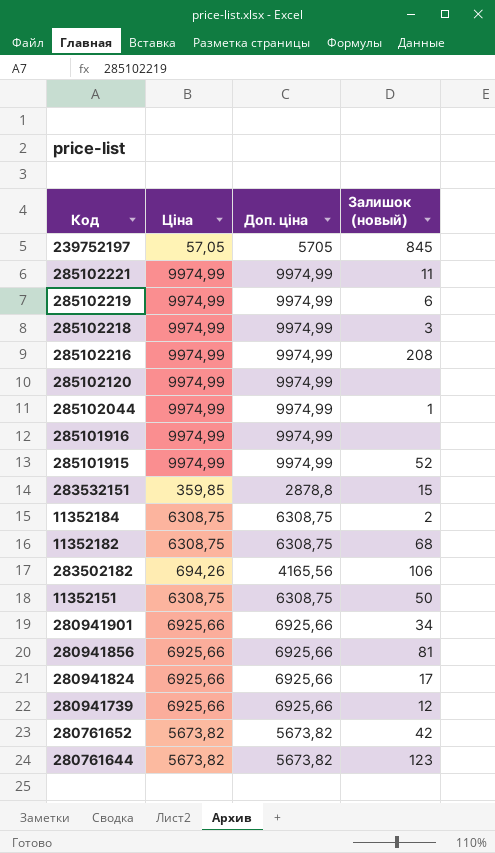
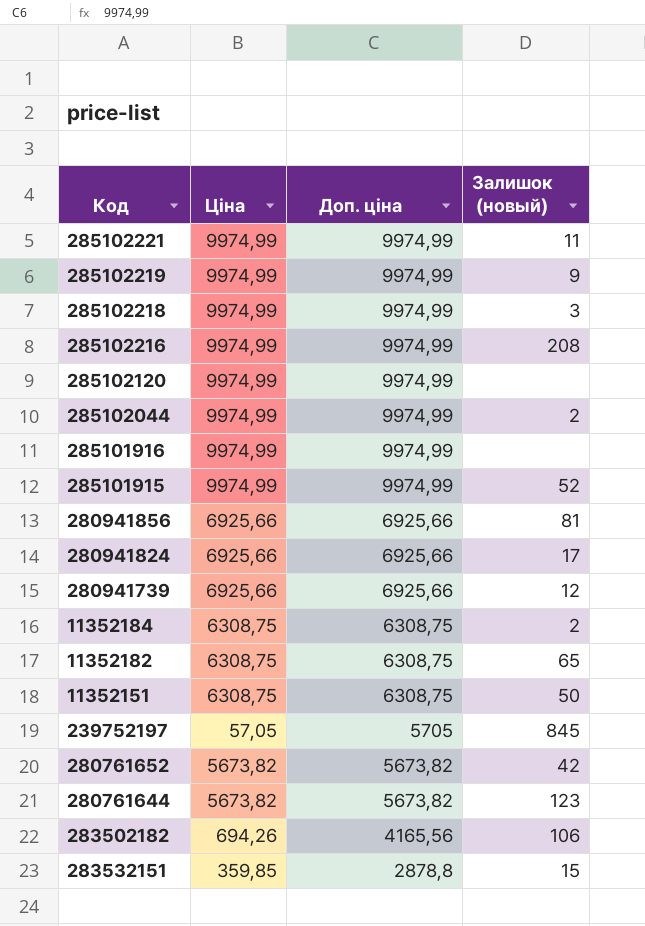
row order: none -> Доп. ціна descending
row 280941901: 6925,66 | 6925,66 | 34 -> none
285102219 | Залишок (новый): 6 -> 9
285102044 | Залишок (новый): 1 -> 2
11352182 | Залишок (новый): 68 -> 65

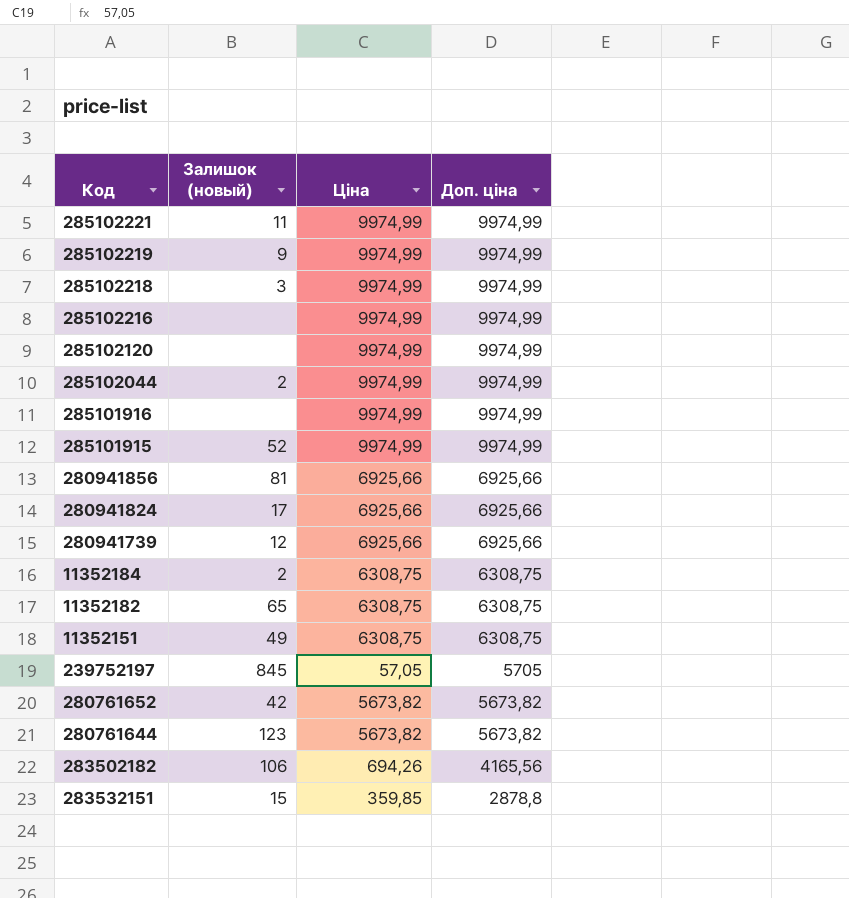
column Залишок (новый) | position: 4 -> 2
285102216 | Залишок (новый): 208 -> none
11352151 | Залишок (новый): 50 -> 49

